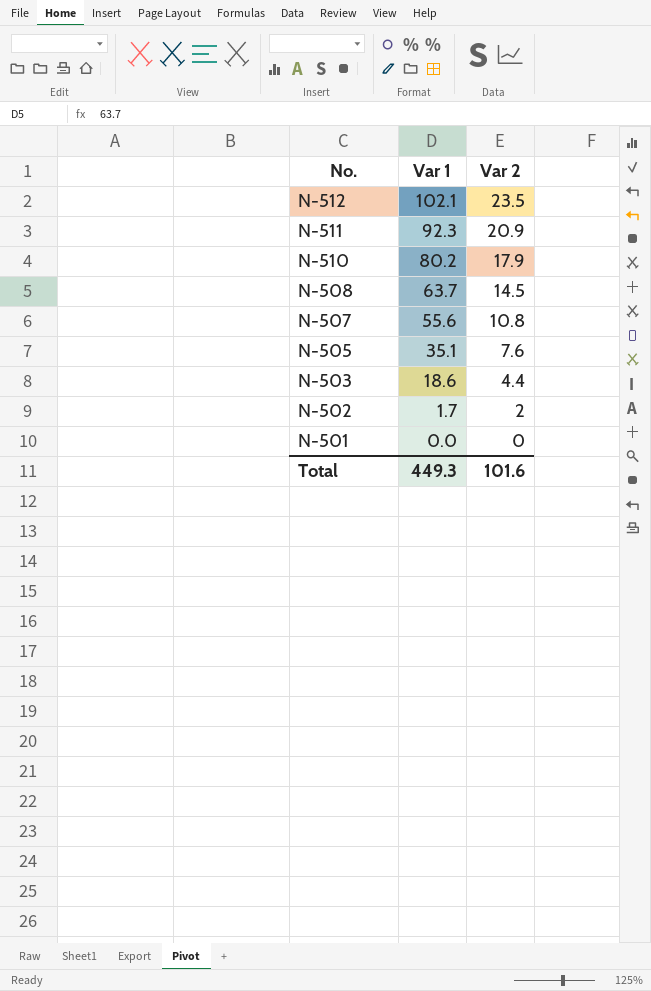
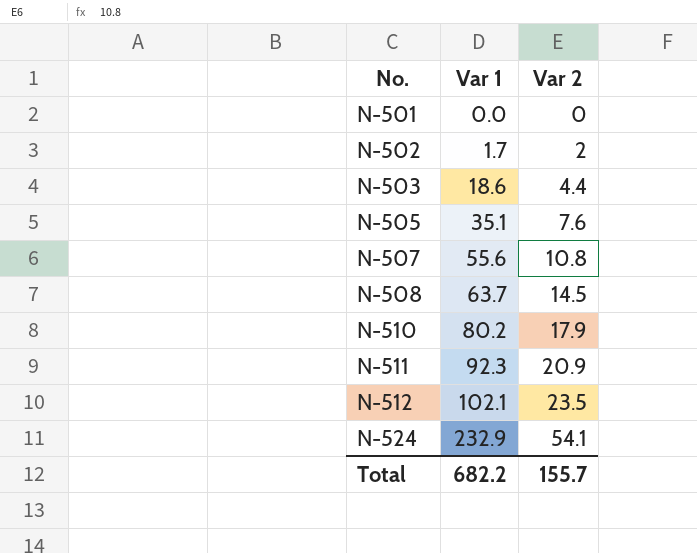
row order: No. descending -> No. ascending
row N-524: none -> 232.9 | 54.1
Total | Var 1: 449.3 -> 682.2
Total | Var 2: 101.6 -> 155.7

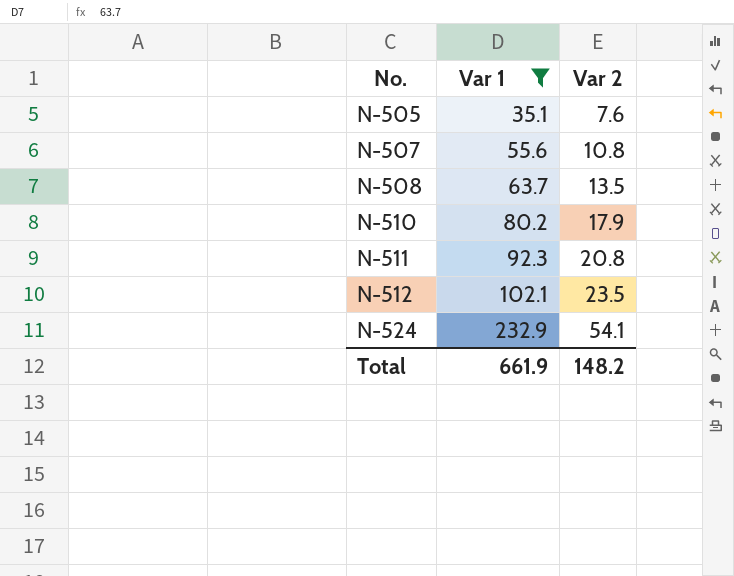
filter: none -> Var 1 >= 35.1
N-508 | Var 2: 14.5 -> 13.5
N-511 | Var 2: 20.9 -> 20.8
Total | Var 1: 682.2 -> 661.9
Total | Var 2: 155.7 -> 148.2

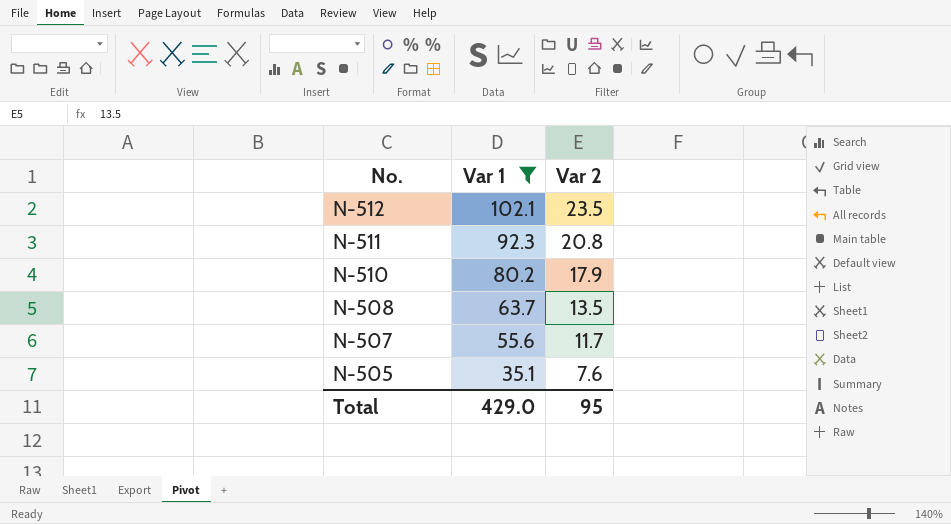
row order: No. ascending -> No. descending
row N-524: 232.9 | 54.1 -> none
N-507 | Var 2: 10.8 -> 11.7
Total | Var 1: 661.9 -> 429.0
Total | Var 2: 148.2 -> 95

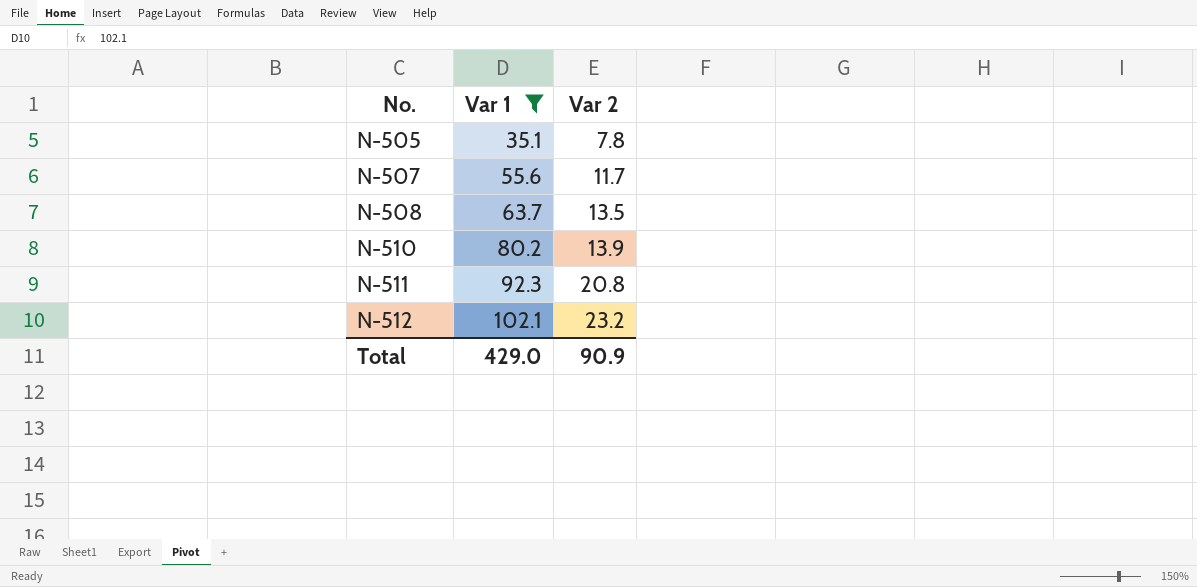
row order: No. descending -> No. ascending
N-505 | Var 2: 7.6 -> 7.8
N-510 | Var 2: 17.9 -> 13.9
N-512 | Var 2: 23.5 -> 23.2
Total | Var 2: 95 -> 90.9

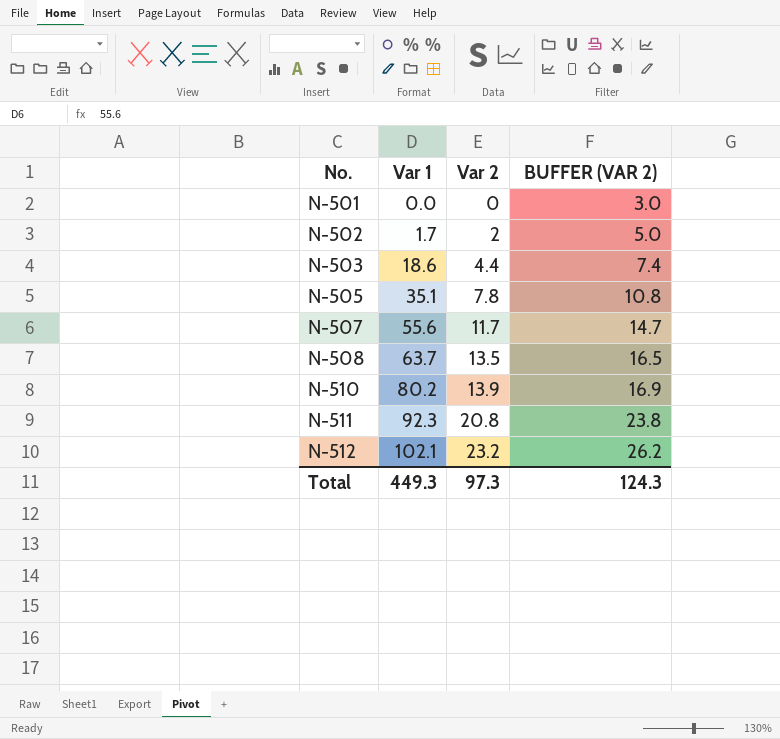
filter: Var 1 >= 35.1 -> none
column BUFFER (VAR 2) | formula: none -> [Var 2] + 3
Total | Var 1: 429.0 -> 449.3
Total | Var 2: 90.9 -> 97.3

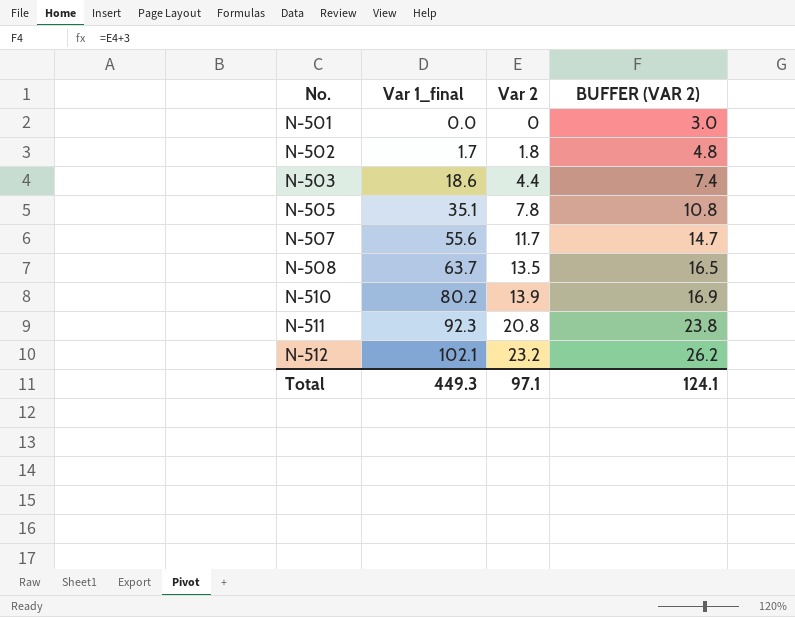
column name: Var 1 -> Var 1_final
N-502 | Var 2: 2 -> 1.8
N-502 | BUFFER (VAR 2): 5.0 -> 4.8
Total | Var 2: 97.3 -> 97.1
Total | BUFFER (VAR 2): 124.3 -> 124.1

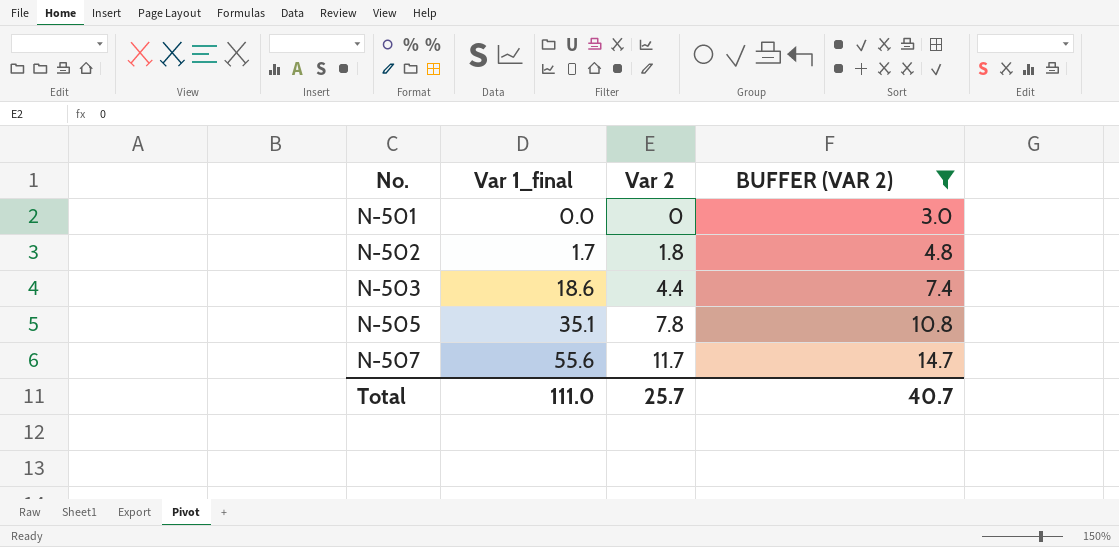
filter: none -> BUFFER (VAR 2) <= 14.7
Total | Var 1_final: 449.3 -> 111.0
Total | Var 2: 97.1 -> 25.7
Total | BUFFER (VAR 2): 124.1 -> 40.7

